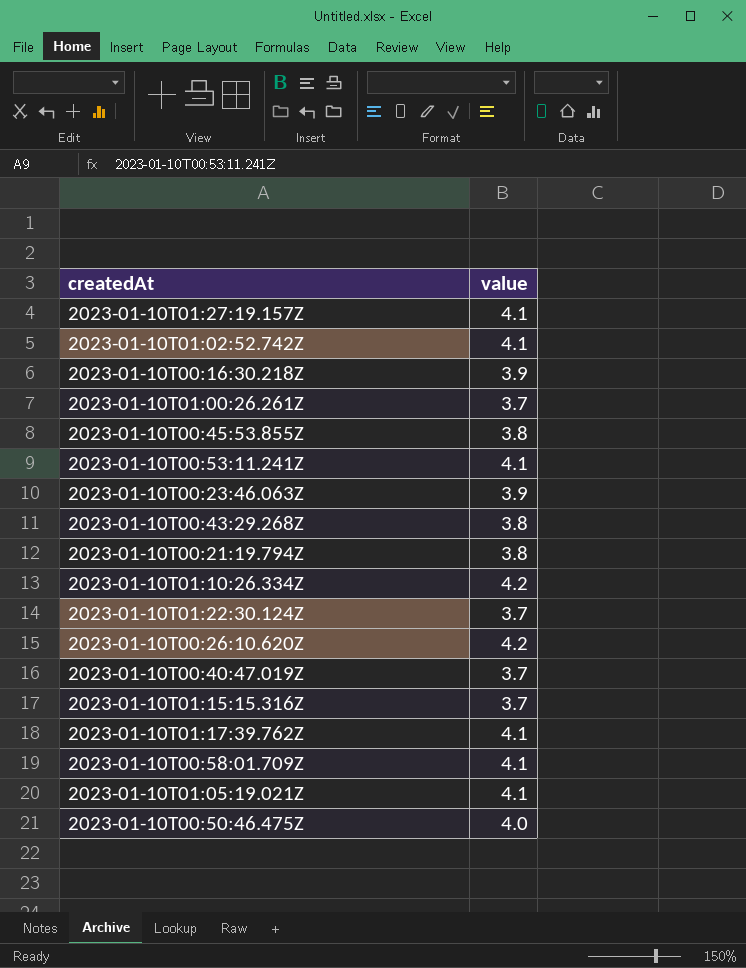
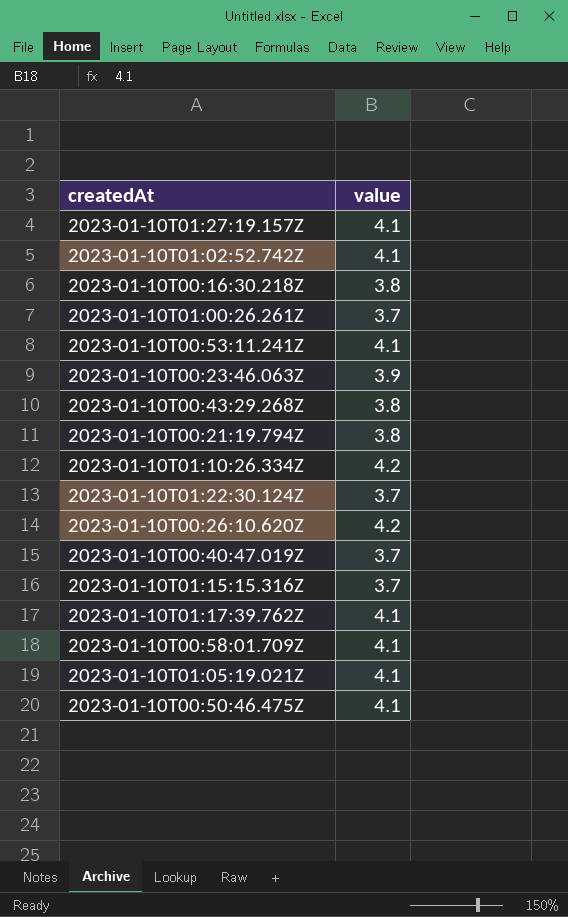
row 2023-01-10T00:45:53.855Z: 3.8 -> none
2023-01-10T00:16:30.218Z | value: 3.9 -> 3.8
2023-01-10T00:50:46.475Z | value: 4.0 -> 4.1

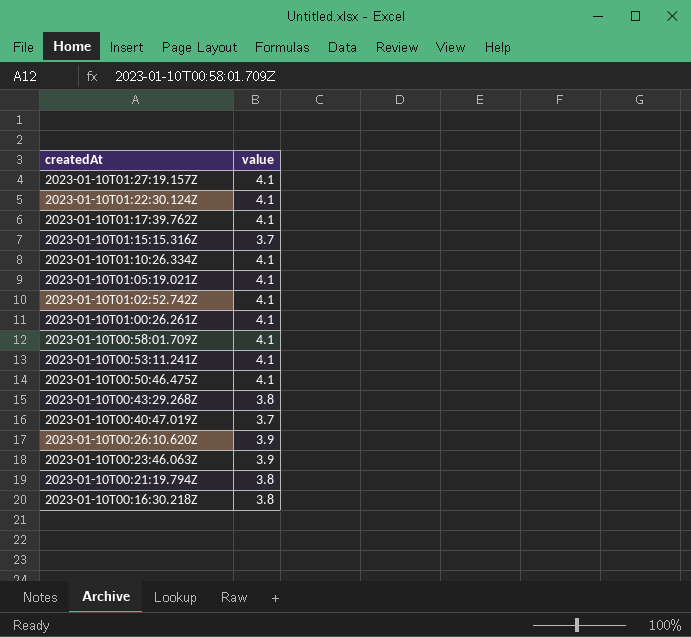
row order: none -> createdAt descending
2023-01-10T01:22:30.124Z | value: 3.7 -> 4.1
2023-01-10T01:10:26.334Z | value: 4.2 -> 4.1
2023-01-10T01:00:26.261Z | value: 3.7 -> 4.1
2023-01-10T00:26:10.620Z | value: 4.2 -> 3.9

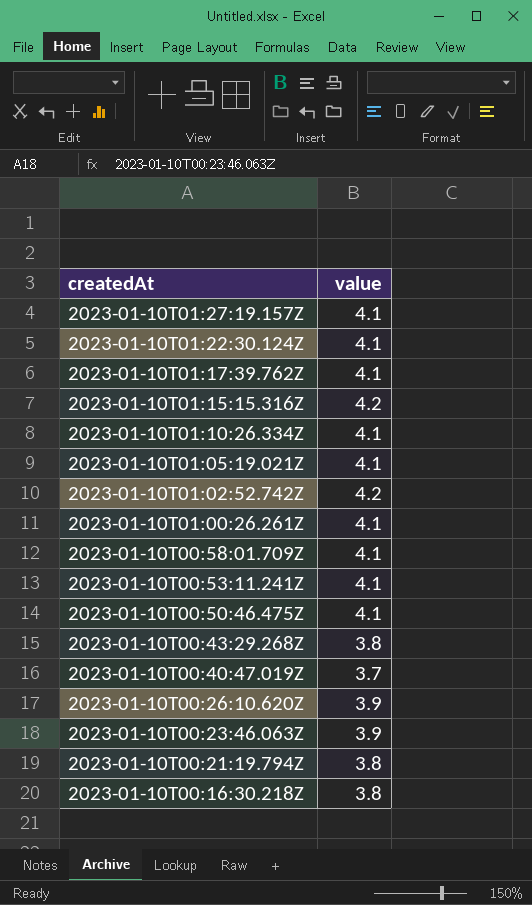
2023-01-10T01:15:15.316Z | value: 3.7 -> 4.2
2023-01-10T01:02:52.742Z | value: 4.1 -> 4.2

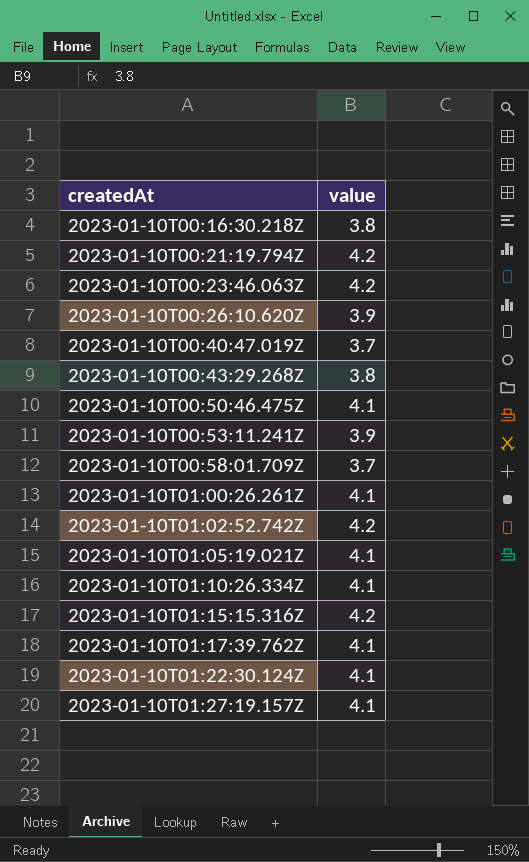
row order: createdAt descending -> createdAt ascending
2023-01-10T00:21:19.794Z | value: 3.8 -> 4.2
2023-01-10T00:23:46.063Z | value: 3.9 -> 4.2
2023-01-10T00:53:11.241Z | value: 4.1 -> 3.9
2023-01-10T00:58:01.709Z | value: 4.1 -> 3.7

